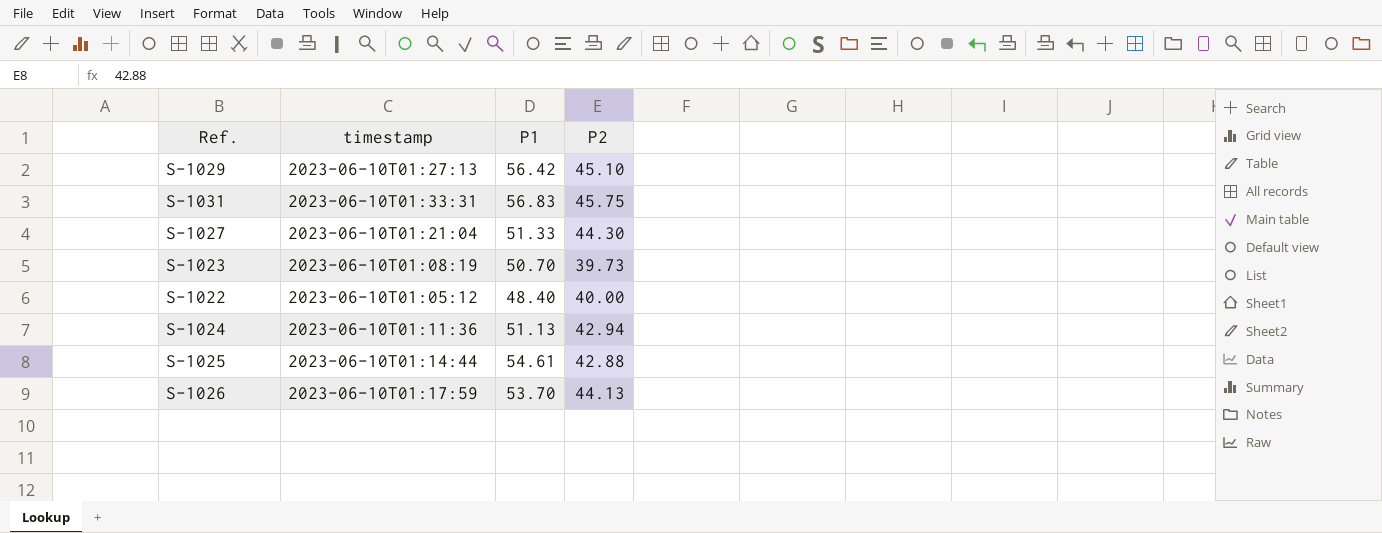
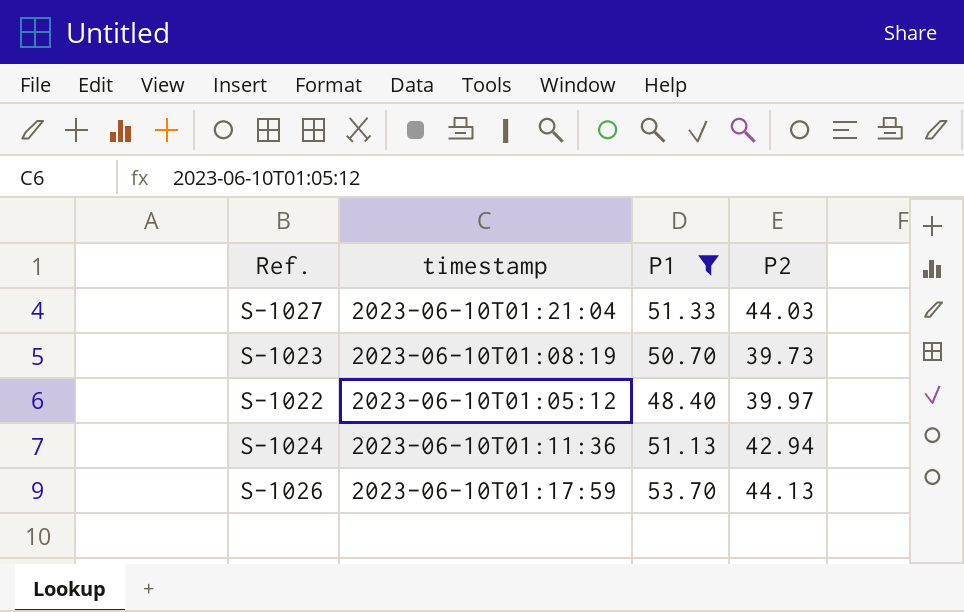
filter: none -> P1 <= 53.70
S-1027 | P2: 44.30 -> 44.03
S-1022 | P2: 40.00 -> 39.97

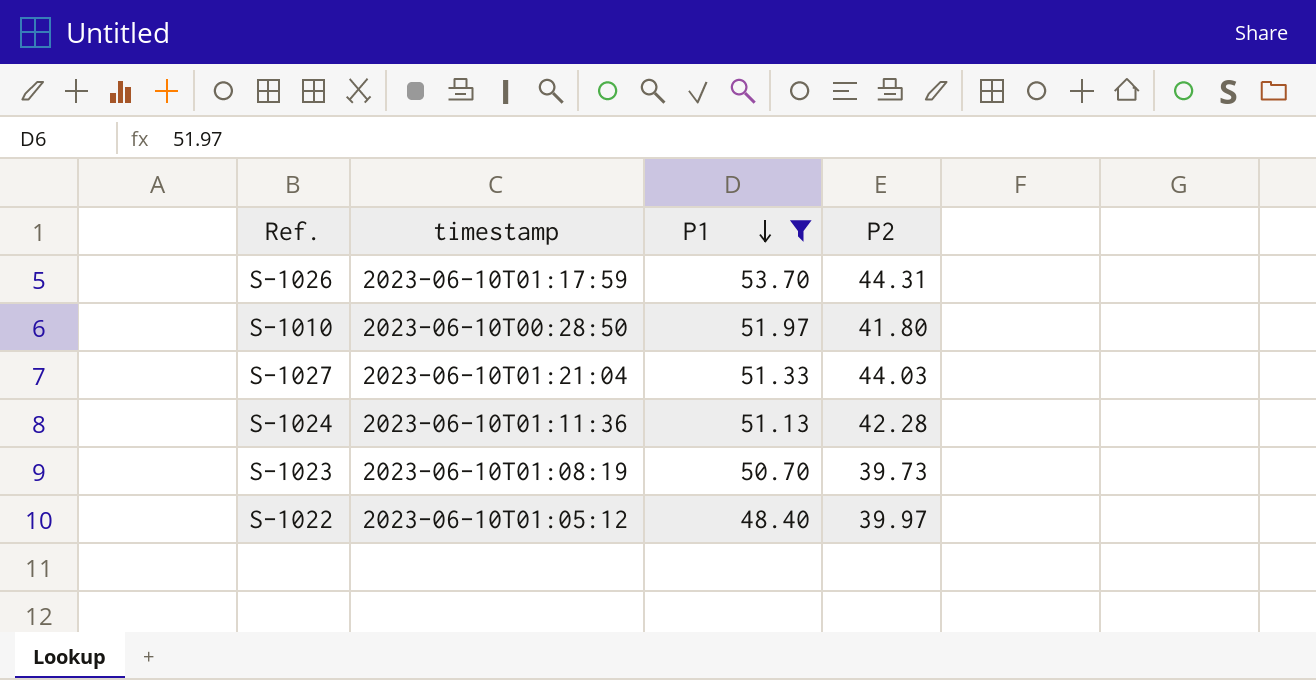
row order: none -> P1 descending
S-1026 | P2: 44.13 -> 44.31
row S-1010: none -> 2023-06-10T00:28:50 | 51.97 | 41.80
S-1024 | P2: 42.94 -> 42.28

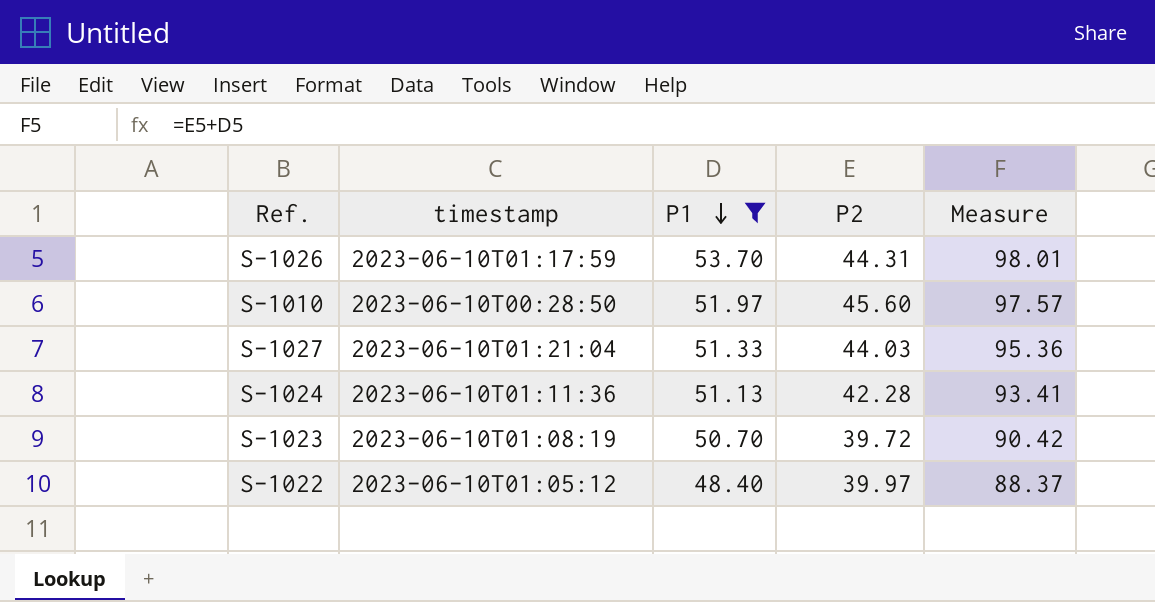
column Measure | formula: none -> [P1] + [P2]
S-1010 | P2: 41.80 -> 45.60
S-1023 | P2: 39.73 -> 39.72

